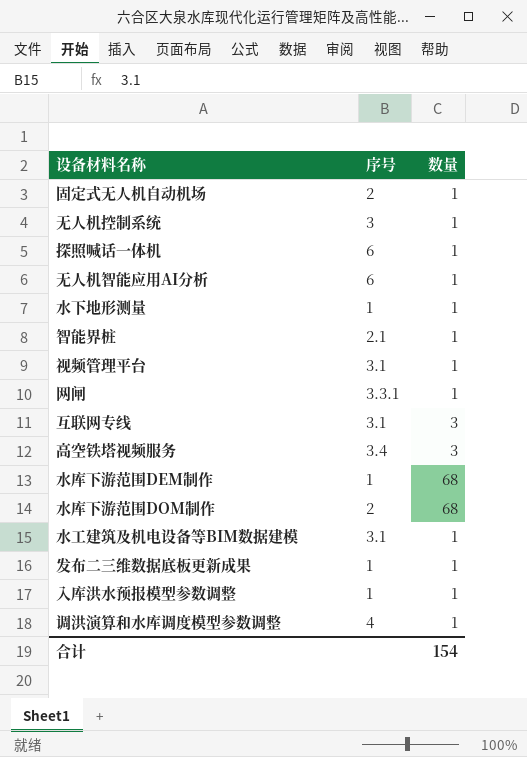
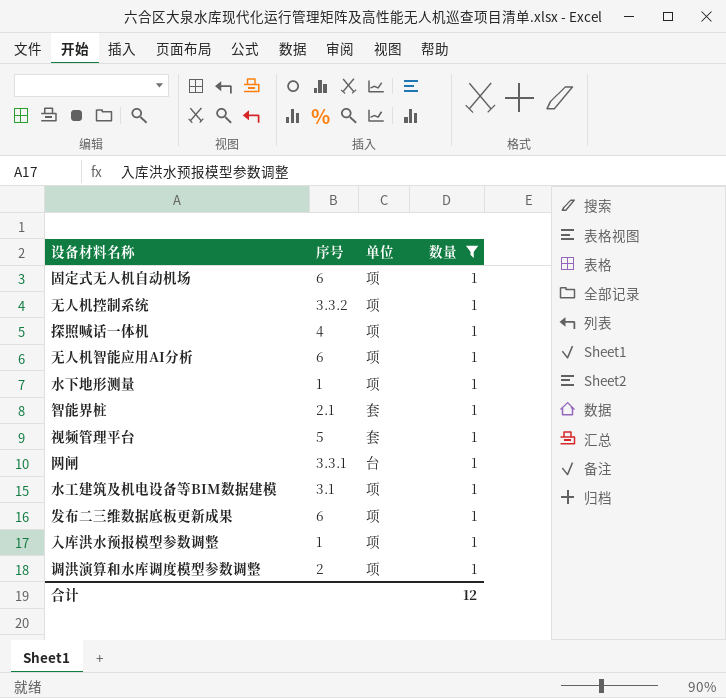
filter: none -> 数量 = 1
column 单位 | position: none -> 3
固定式无人机自动机场 | 序号: 2 -> 6
无人机控制系统 | 序号: 3 -> 3.3.2
探照喊话一体机 | 序号: 6 -> 4
视频管理平台 | 序号: 3.1 -> 5
发布二三维数据底板更新成果 | 序号: 1 -> 6
调洪演算和水库调度模型参数调整 | 序号: 4 -> 2
合计 | 数量: 154 -> 12

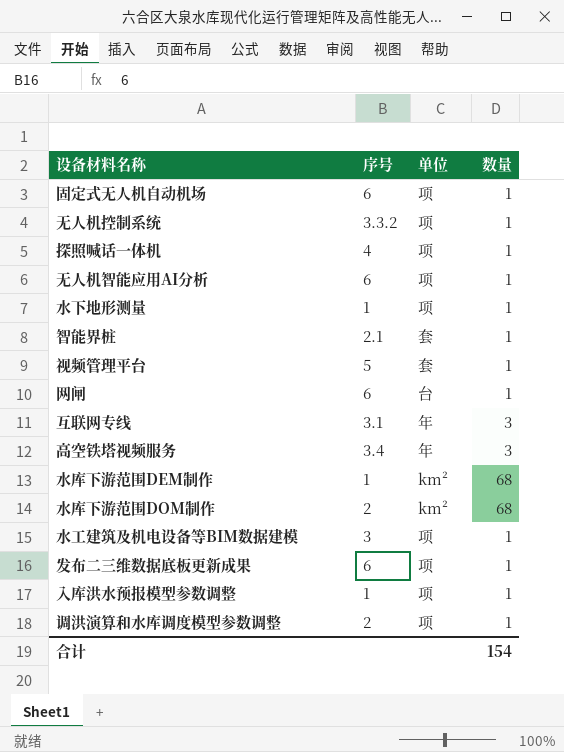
filter: 数量 = 1 -> none
网闸 | 序号: 3.3.1 -> 6
水工建筑及机电设备等BIM数据建模 | 序号: 3.1 -> 3
合计 | 数量: 12 -> 154

